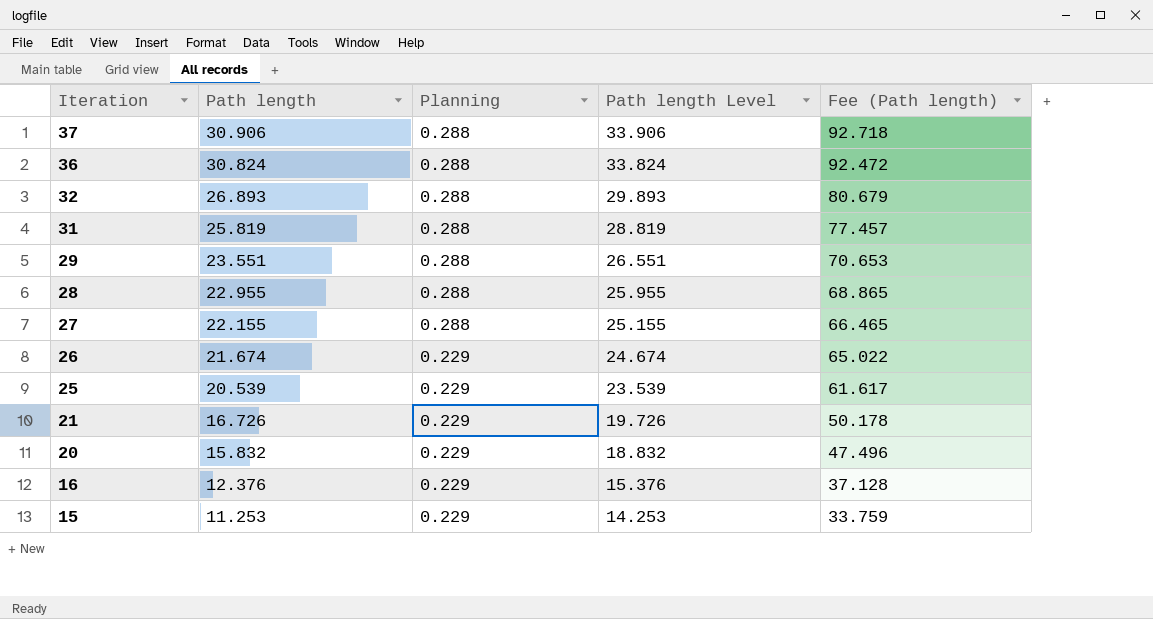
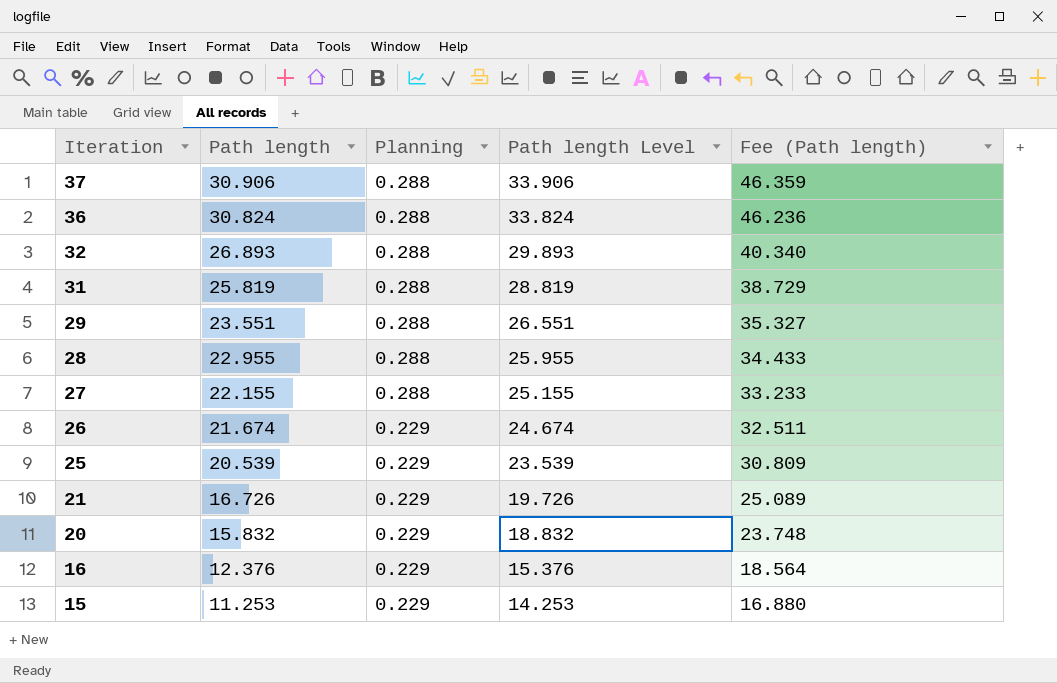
column Fee (Path length) | formula: [Path length] * 3 -> [Path length] * 1.5

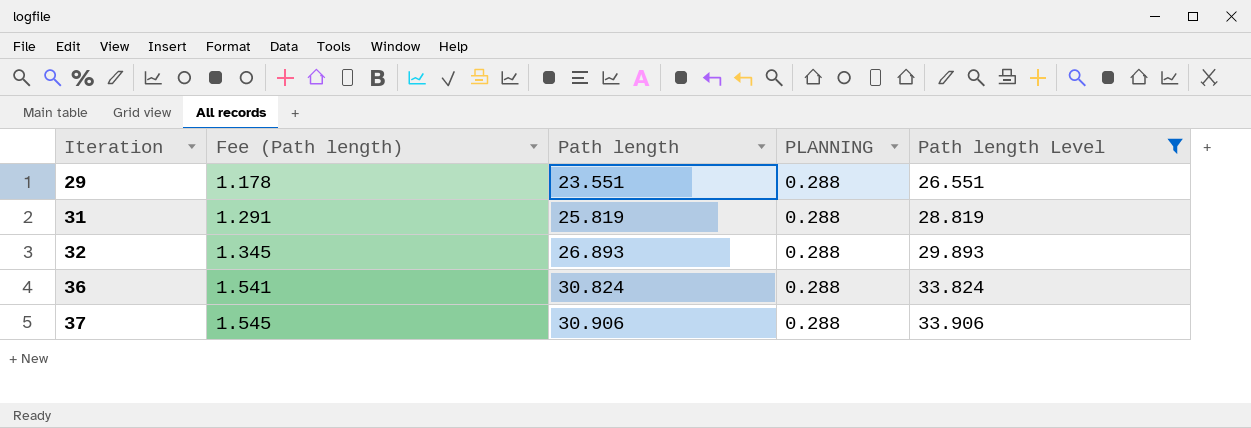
filter: none -> Path length Level >= 26.551
row order: Iteration descending -> Iteration ascending
column Fee (Path length) | formula: [Path length] * 1.5 -> [Path length] * 0.05
column Fee (Path length) | position: 5 -> 2
column name: Planning -> PLANNING

